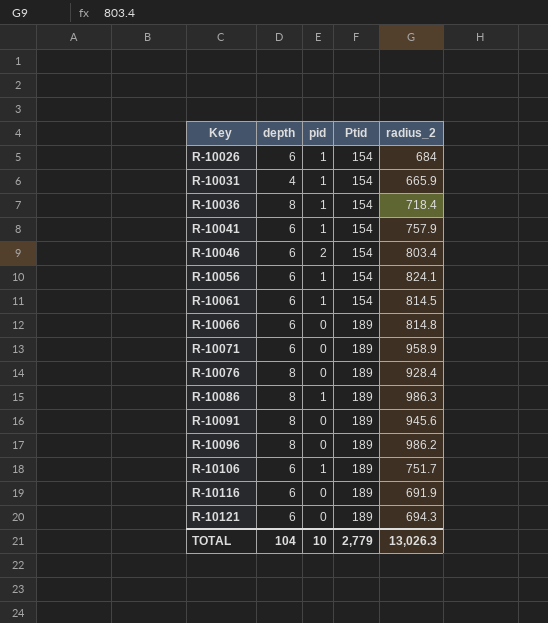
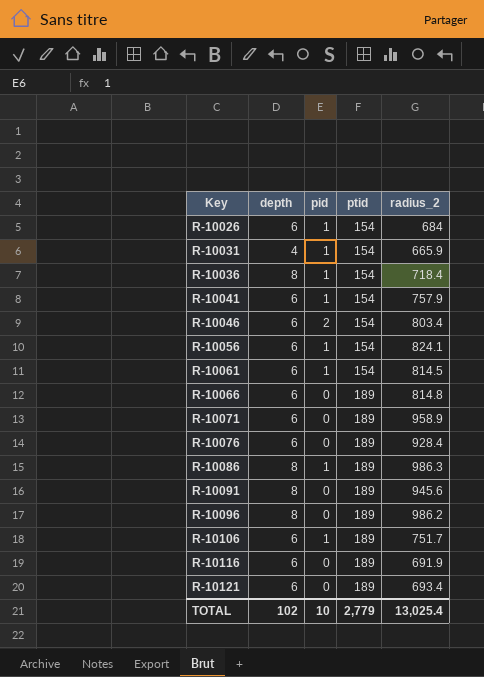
column name: Ptid -> ptid
R-10076 | depth: 8 -> 6
R-10121 | radius_2: 694.3 -> 693.4
TOTAL | depth: 104 -> 102
TOTAL | radius_2: 13,026.3 -> 13,025.4

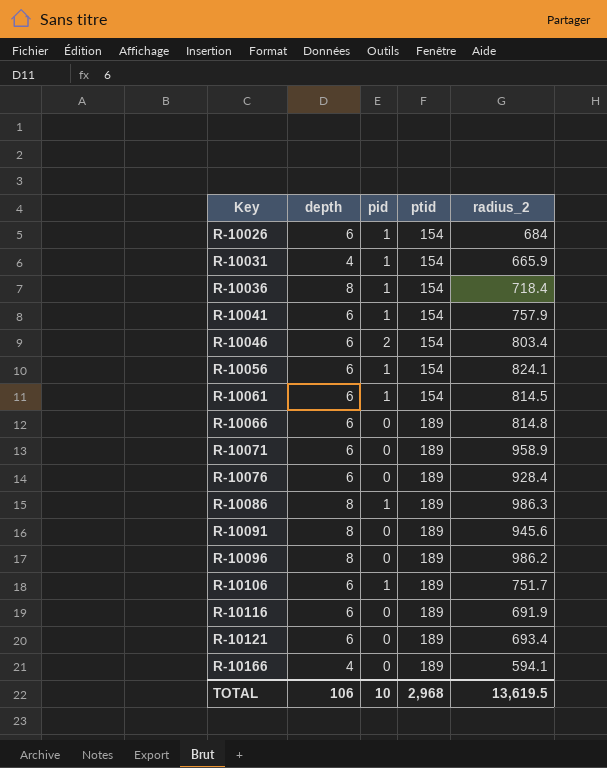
row R-10166: none -> 4 | 0 | 189 | 594.1
TOTAL | depth: 102 -> 106
TOTAL | ptid: 2,779 -> 2,968
TOTAL | radius_2: 13,025.4 -> 13,619.5

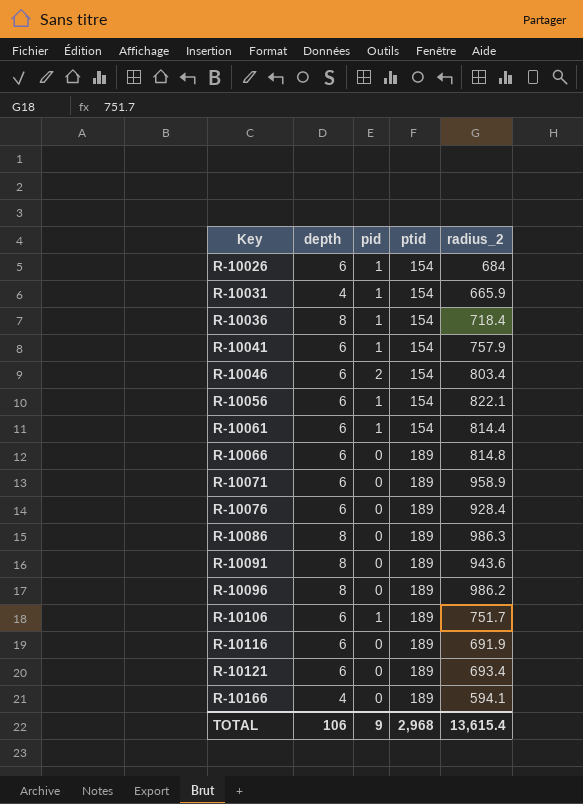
R-10056 | radius_2: 824.1 -> 822.1
R-10061 | radius_2: 814.5 -> 814.4
R-10086 | pid: 1 -> 0
R-10091 | radius_2: 945.6 -> 943.6
TOTAL | pid: 10 -> 9
TOTAL | radius_2: 13,619.5 -> 13,615.4

